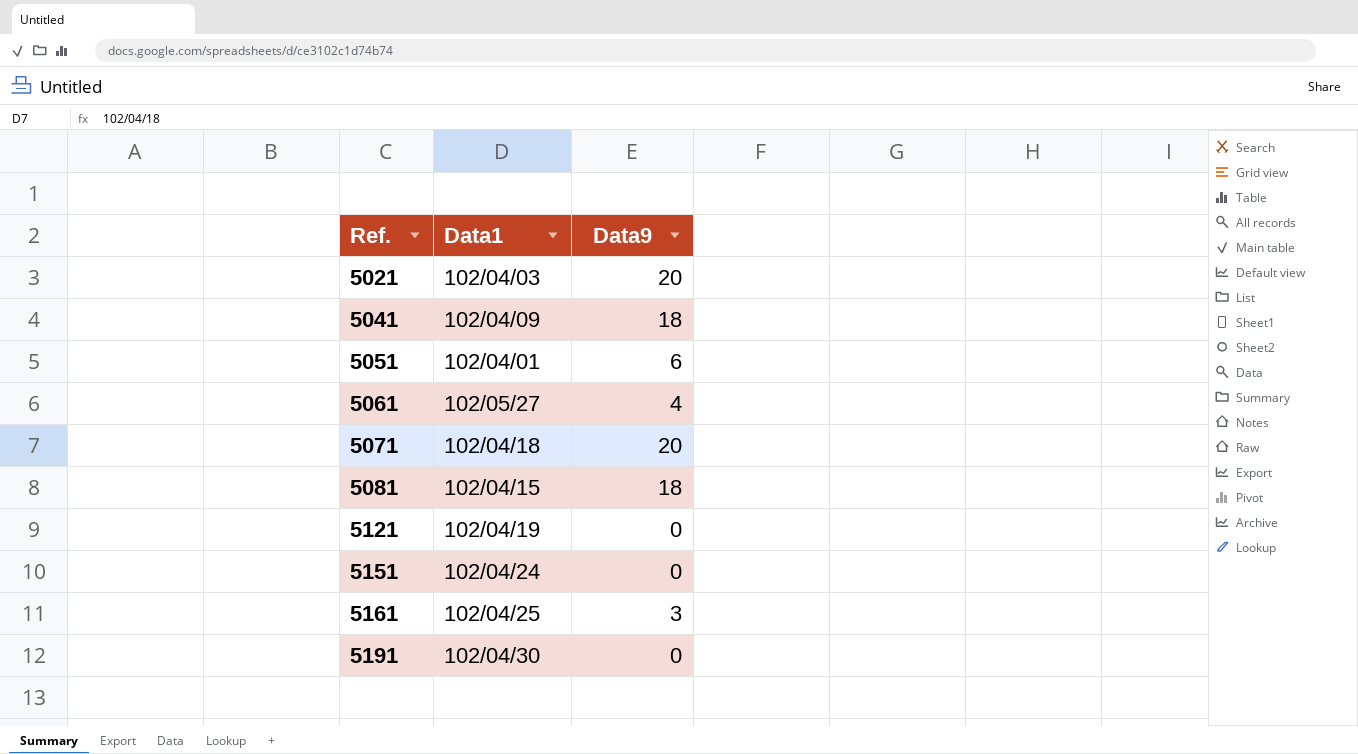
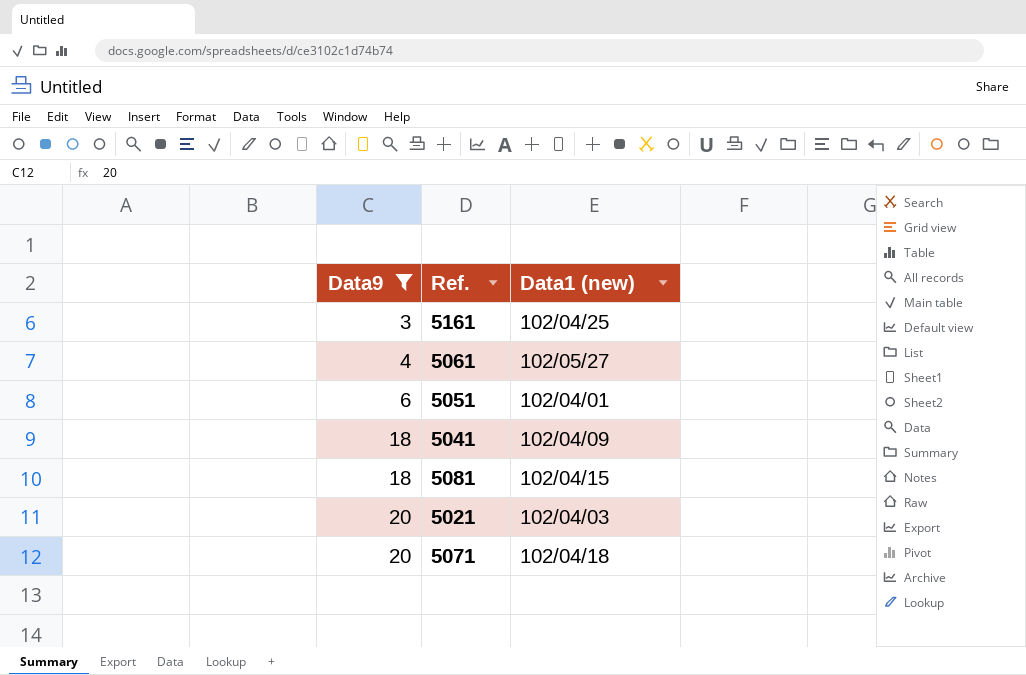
filter: none -> Data9 != 0
row order: Ref. ascending -> Data9 ascending
column Data9 | position: 3 -> 1
column name: Data1 -> Data1 (new)

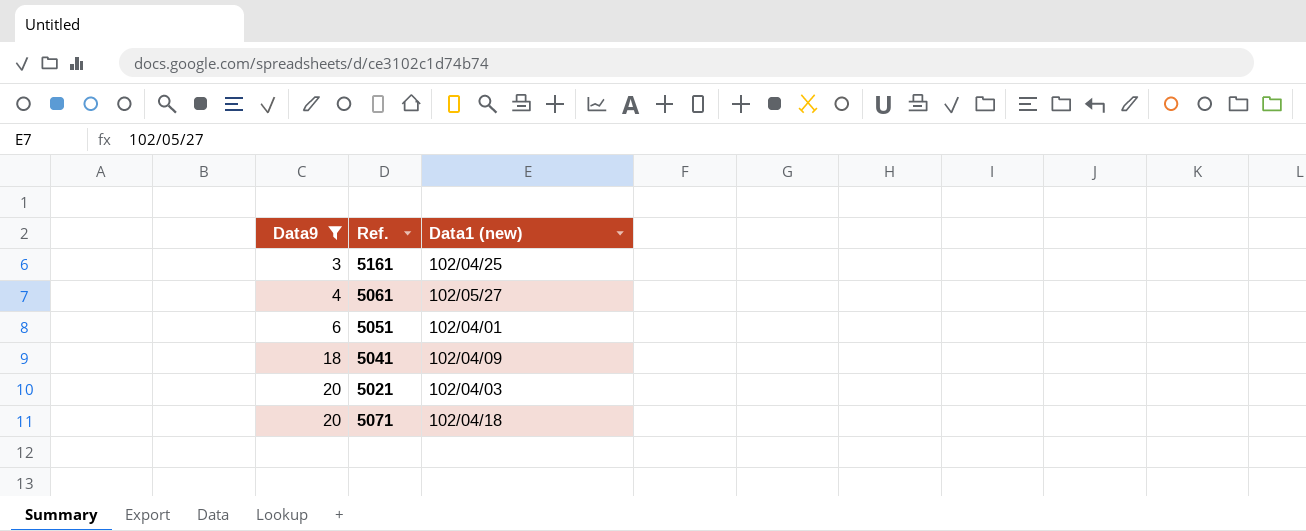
row 5081: 18 | 102/04/15 -> none

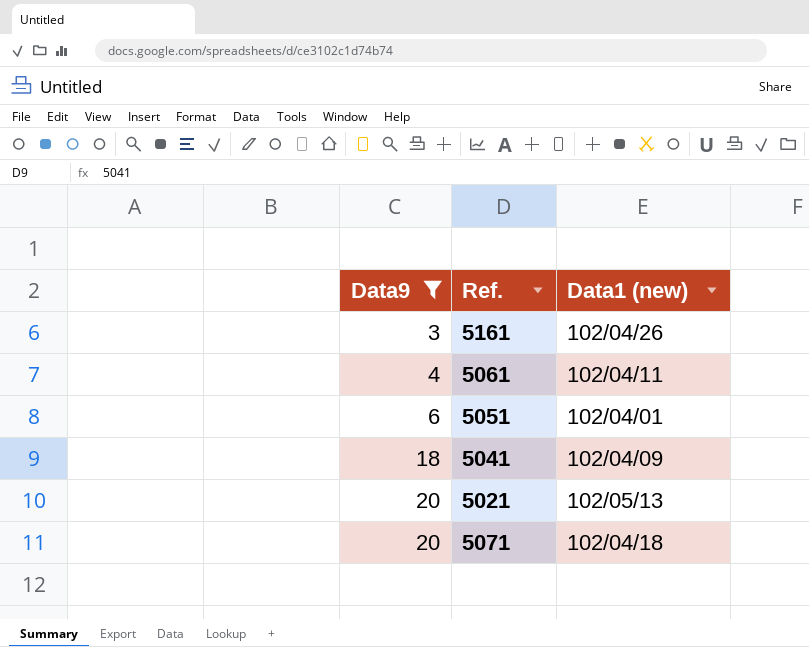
5161 | Data1 (new): 102/04/25 -> 102/04/26
5061 | Data1 (new): 102/05/27 -> 102/04/11
5021 | Data1 (new): 102/04/03 -> 102/05/13

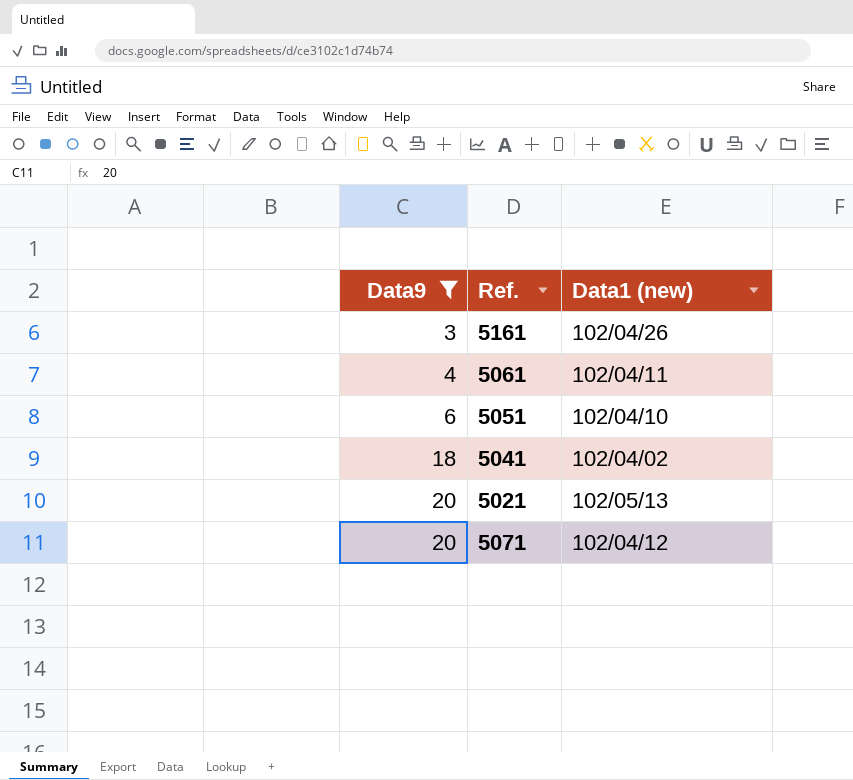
5051 | Data1 (new): 102/04/01 -> 102/04/10
5041 | Data1 (new): 102/04/09 -> 102/04/02
5071 | Data1 (new): 102/04/18 -> 102/04/12

